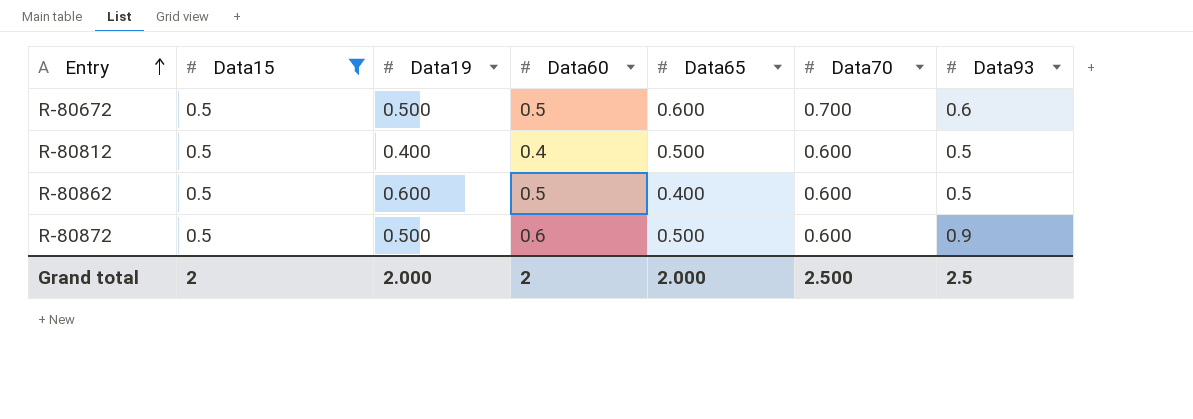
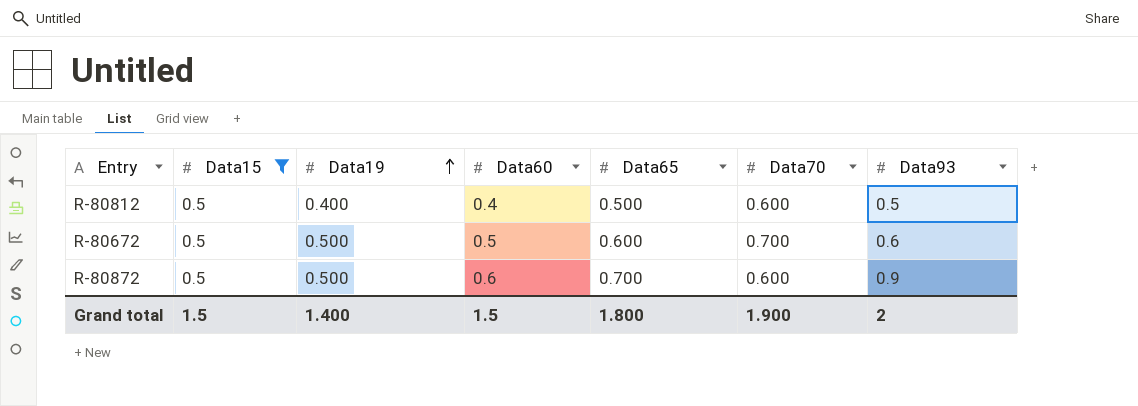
row order: Entry ascending -> Data19 ascending
row R-80862: 0.5 | 0.600 | 0.5 | 0.400 | 0.600 | 0.5 -> none
R-80872 | Data65: 0.500 -> 0.700
Grand total | Data15: 2 -> 1.5
Grand total | Data19: 2.000 -> 1.400
Grand total | Data60: 2 -> 1.5
Grand total | Data65: 2.000 -> 1.800
Grand total | Data70: 2.500 -> 1.900
Grand total | Data93: 2.5 -> 2

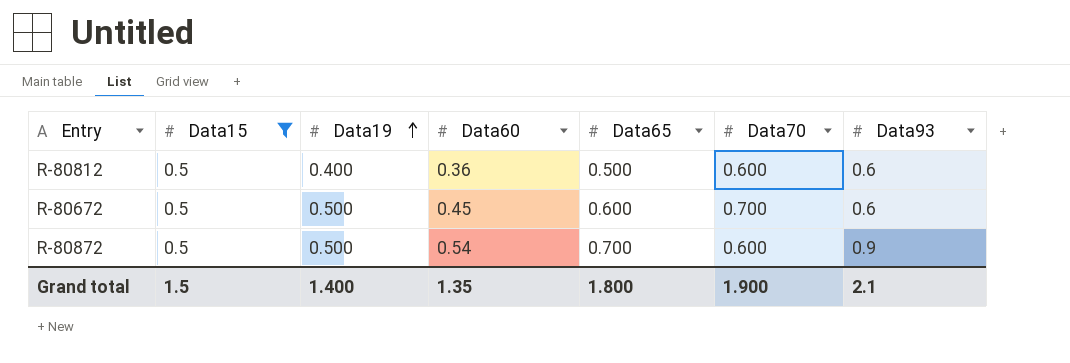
R-80812 | Data60: 0.4 -> 0.36
R-80812 | Data93: 0.5 -> 0.6
R-80672 | Data60: 0.5 -> 0.45
R-80872 | Data60: 0.6 -> 0.54
Grand total | Data60: 1.5 -> 1.35
Grand total | Data93: 2 -> 2.1

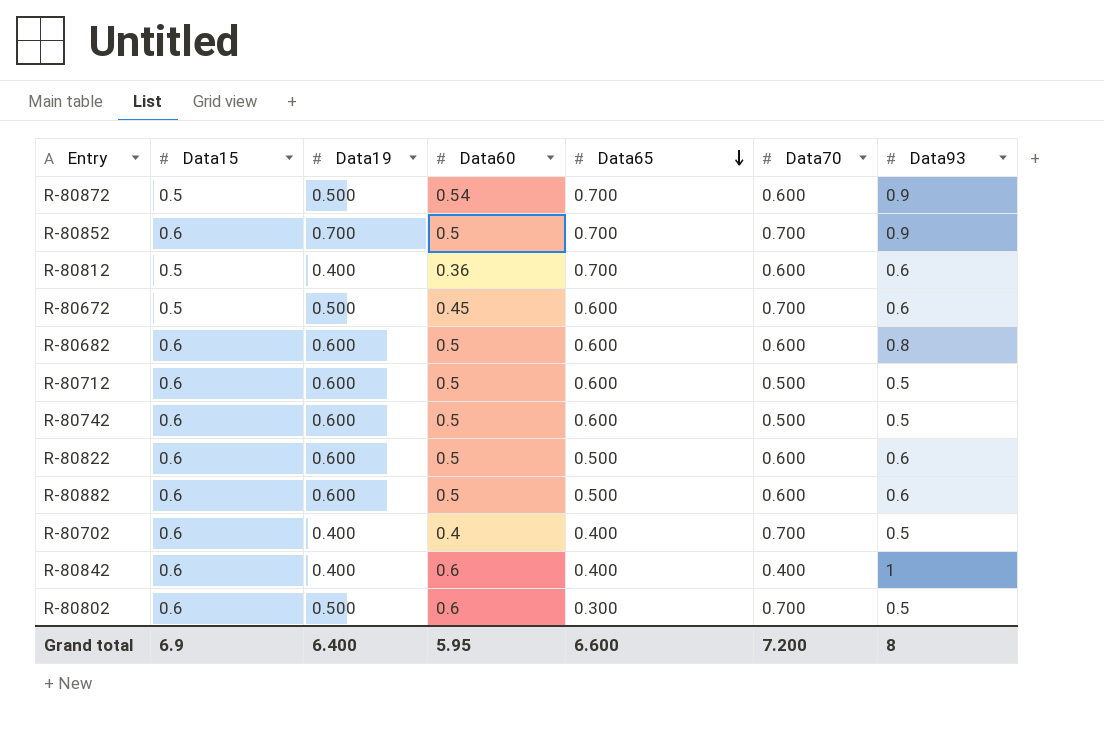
filter: Data15 = 0.5 -> none
row order: Data19 ascending -> Data65 descending
R-80812 | Data65: 0.500 -> 0.700
Grand total | Data15: 1.5 -> 6.9
Grand total | Data19: 1.400 -> 6.400
Grand total | Data60: 1.35 -> 5.95
Grand total | Data65: 1.800 -> 6.600
Grand total | Data70: 1.900 -> 7.200
Grand total | Data93: 2.1 -> 8

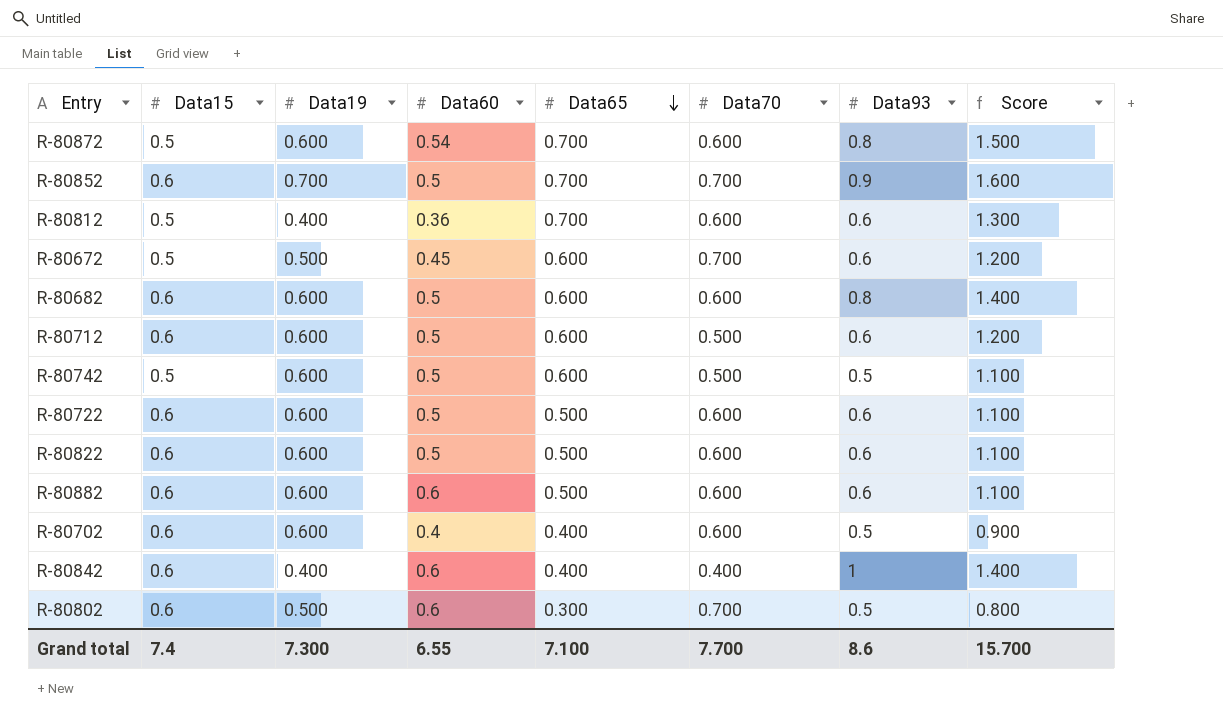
column Score | formula: none -> [Data65] + [Data93]
R-80872 | Data19: 0.500 -> 0.600
R-80872 | Data93: 0.9 -> 0.8
R-80712 | Data93: 0.5 -> 0.6
R-80742 | Data15: 0.6 -> 0.5
row R-80722: none -> 0.6 | 0.600 | 0.5 | 0.500 | 0.600 | 0.6 | 1.100
R-80882 | Data60: 0.5 -> 0.6
R-80702 | Data19: 0.400 -> 0.600
R-80702 | Data70: 0.700 -> 0.600
Grand total | Data15: 6.9 -> 7.4
Grand total | Data19: 6.400 -> 7.300
Grand total | Data60: 5.95 -> 6.55
Grand total | Data65: 6.600 -> 7.100
Grand total | Data70: 7.200 -> 7.700
Grand total | Data93: 8 -> 8.6

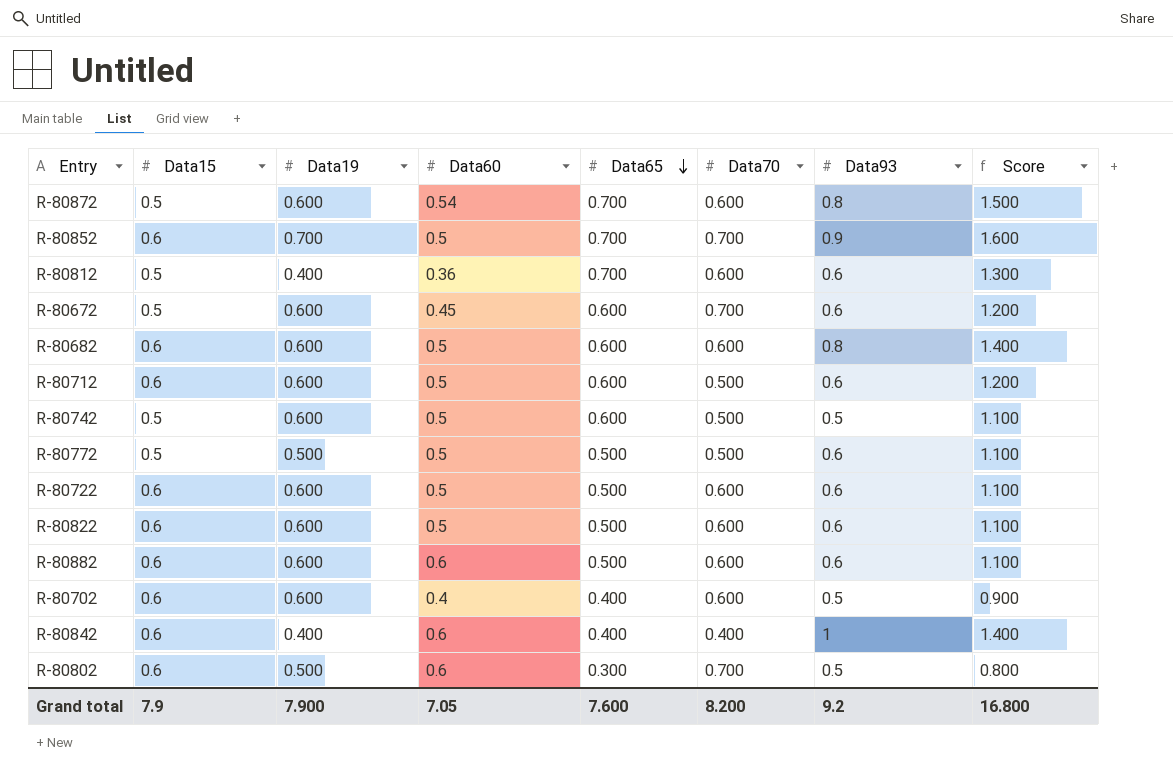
R-80672 | Data19: 0.500 -> 0.600
row R-80772: none -> 0.5 | 0.500 | 0.5 | 0.500 | 0.500 | 0.6 | 1.100
Grand total | Data15: 7.4 -> 7.9
Grand total | Data19: 7.300 -> 7.900
Grand total | Data60: 6.55 -> 7.05
Grand total | Data65: 7.100 -> 7.600
Grand total | Data70: 7.700 -> 8.200
Grand total | Data93: 8.6 -> 9.2
Grand total | Score: 15.700 -> 16.800

